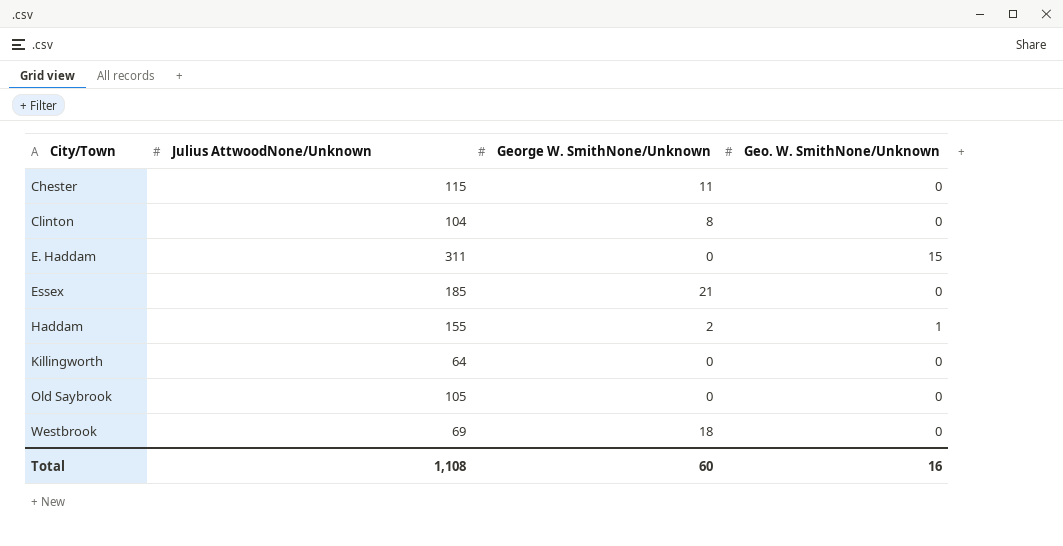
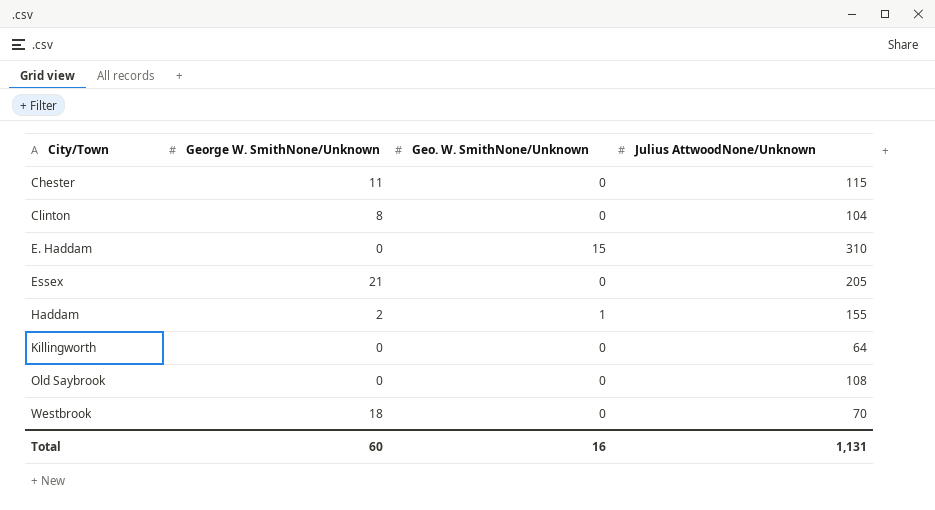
column Julius AttwoodNone/Unknown | position: 2 -> 4
E. Haddam | Julius AttwoodNone/Unknown: 311 -> 310
Essex | Julius AttwoodNone/Unknown: 185 -> 205
Old Saybrook | Julius AttwoodNone/Unknown: 105 -> 108
Westbrook | Julius AttwoodNone/Unknown: 69 -> 70
Total | Julius AttwoodNone/Unknown: 1,108 -> 1,131

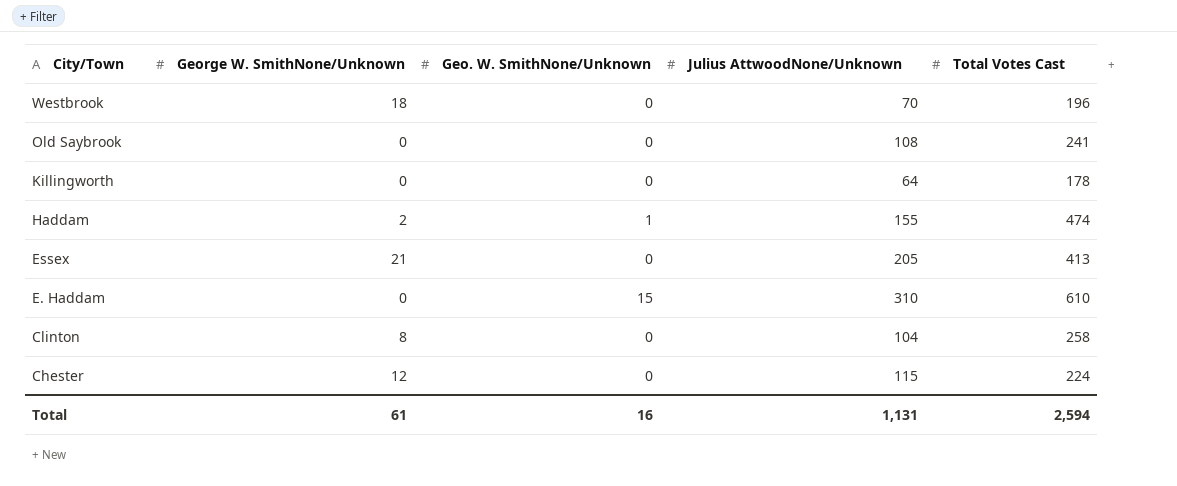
row order: City/Town ascending -> City/Town descending
column Total Votes Cast | position: none -> 5
Chester | George W. SmithNone/Unknown: 11 -> 12
Total | George W. SmithNone/Unknown: 60 -> 61

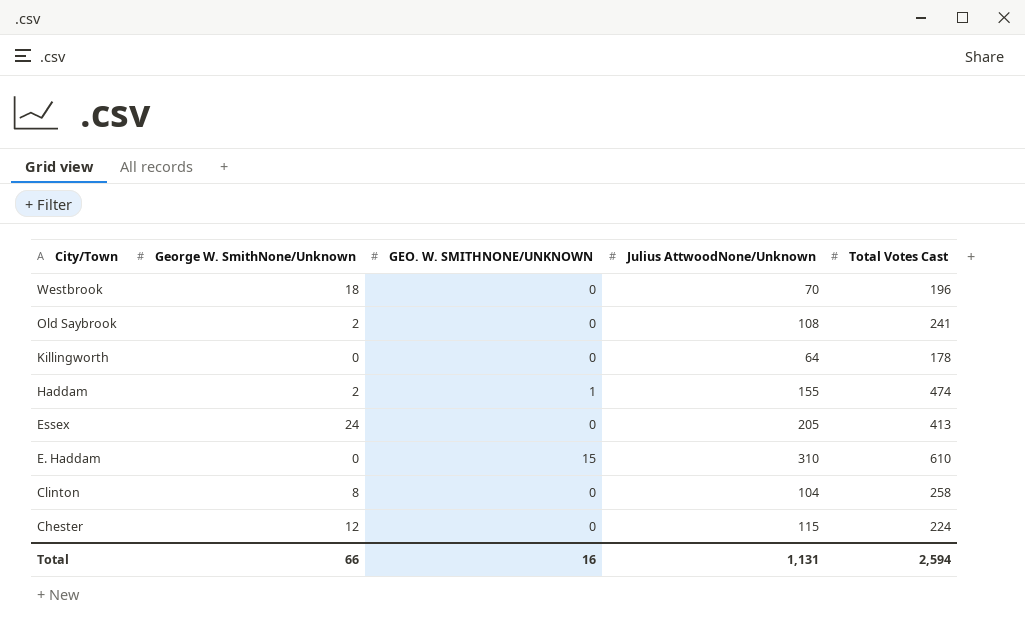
column name: Geo. W. SmithNone/Unknown -> GEO. W. SMITHNONE/UNKNOWN
Old Saybrook | George W. SmithNone/Unknown: 0 -> 2
Essex | George W. SmithNone/Unknown: 21 -> 24
Total | George W. SmithNone/Unknown: 61 -> 66

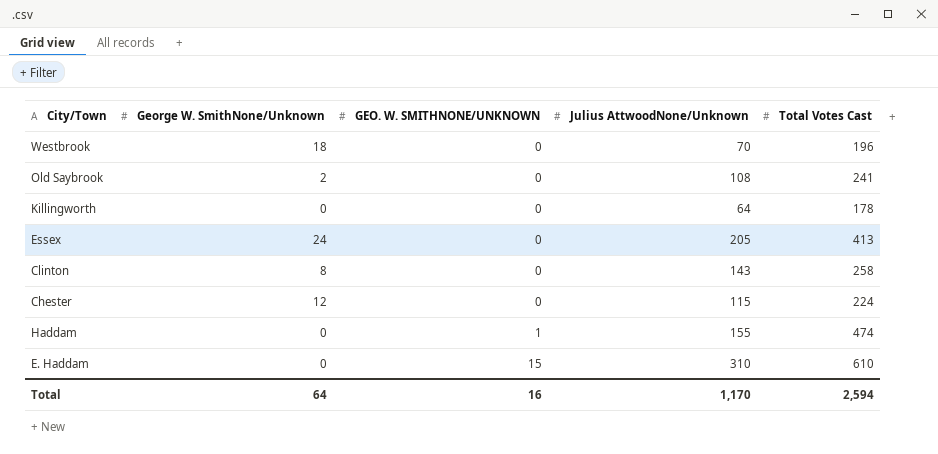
row order: City/Town descending -> GEO. W. SMITHNONE/UNKNOWN ascending
Clinton | Julius AttwoodNone/Unknown: 104 -> 143
Haddam | George W. SmithNone/Unknown: 2 -> 0
Total | George W. SmithNone/Unknown: 66 -> 64
Total | Julius AttwoodNone/Unknown: 1,131 -> 1,170

